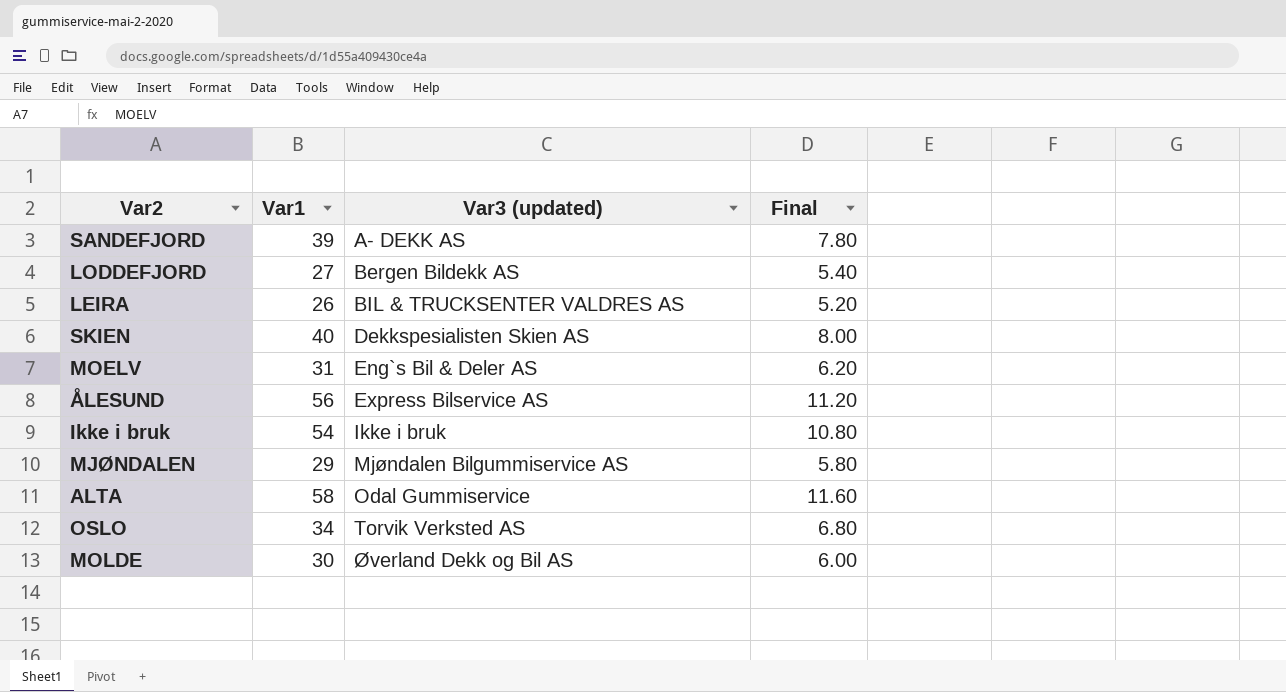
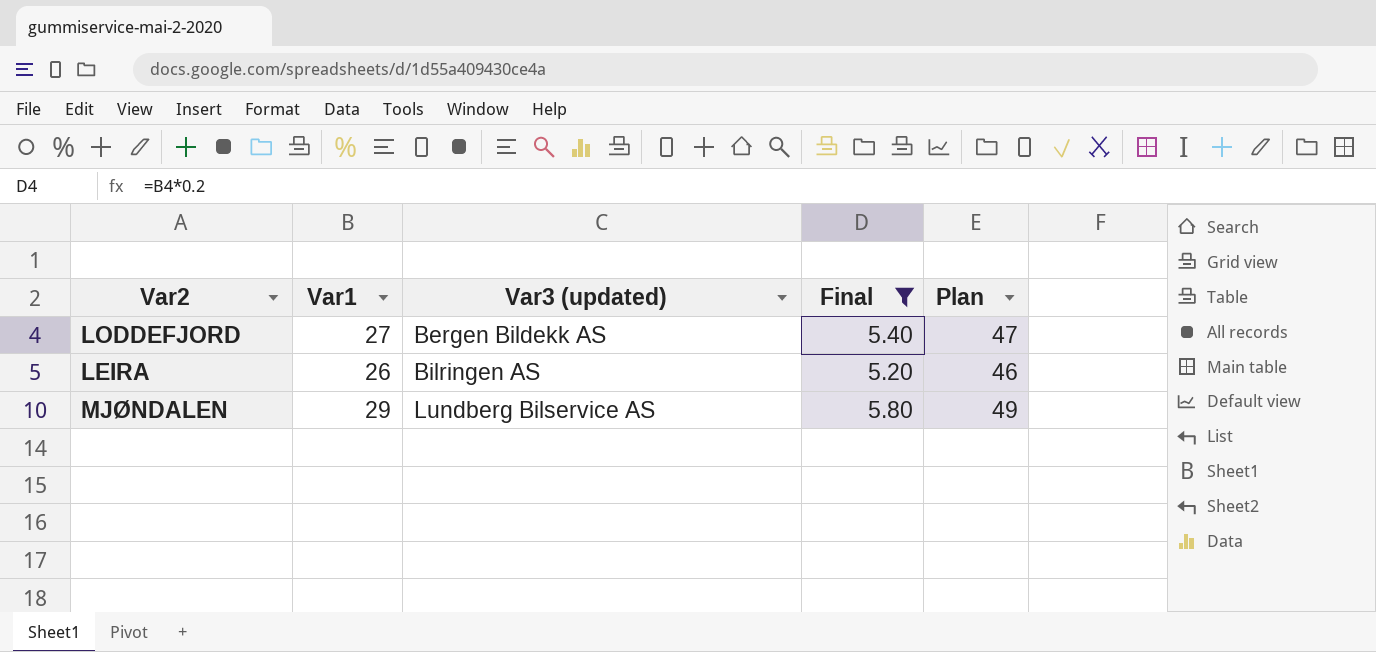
filter: none -> Final <= 5.80
column Plan | formula: none -> [Var1] + 20
LEIRA | Var3 (updated): BIL & TRUCKSENTER VALDRES AS -> Bilringen AS
MJØNDALEN | Var3 (updated): Mjøndalen Bilgummiservice AS -> Lundberg Bilservice AS

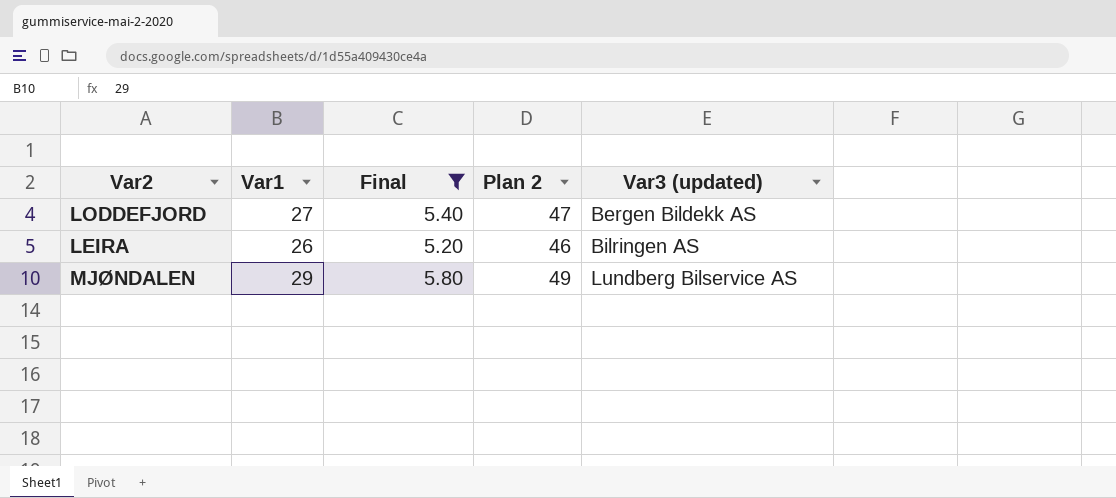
column name: Plan -> Plan 2
column Var3 (updated) | position: 3 -> 5

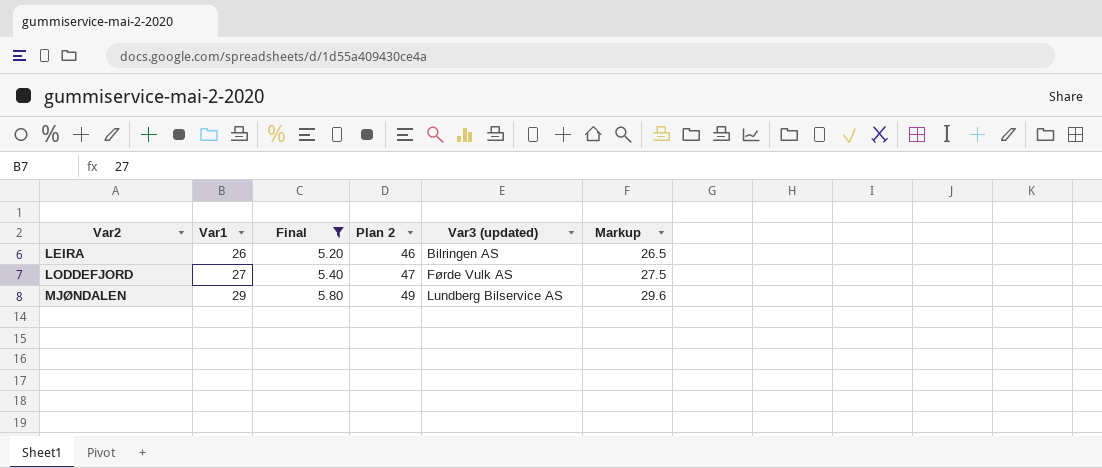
row order: Var3 (updated) ascending -> Var2 ascending
column Markup | formula: none -> [Var1] * 1.02
LODDEFJORD | Var3 (updated): Bergen Bildekk AS -> Førde Vulk AS

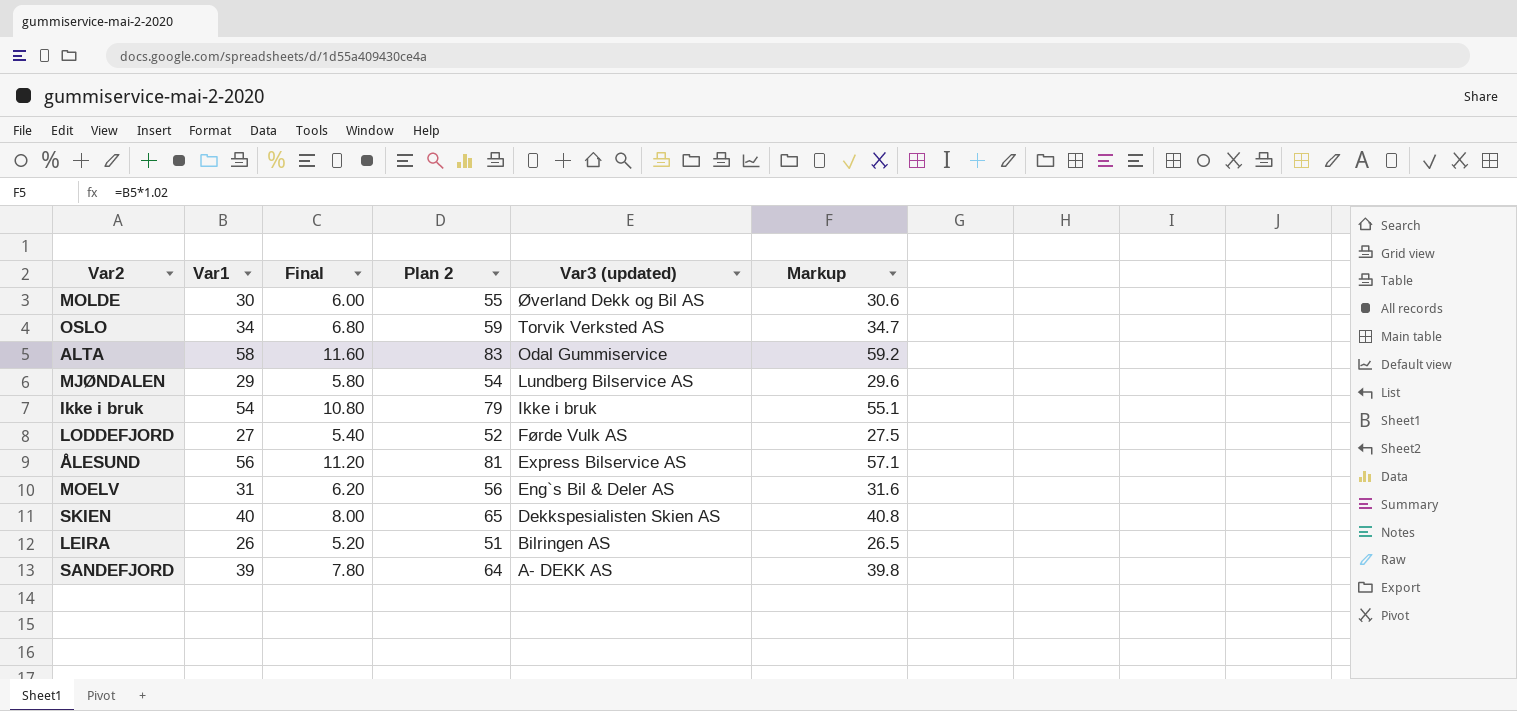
filter: Final <= 5.80 -> none
row order: Var2 ascending -> Var3 (updated) descending
column Plan 2 | formula: [Var1] + 20 -> [Var1] + 25

